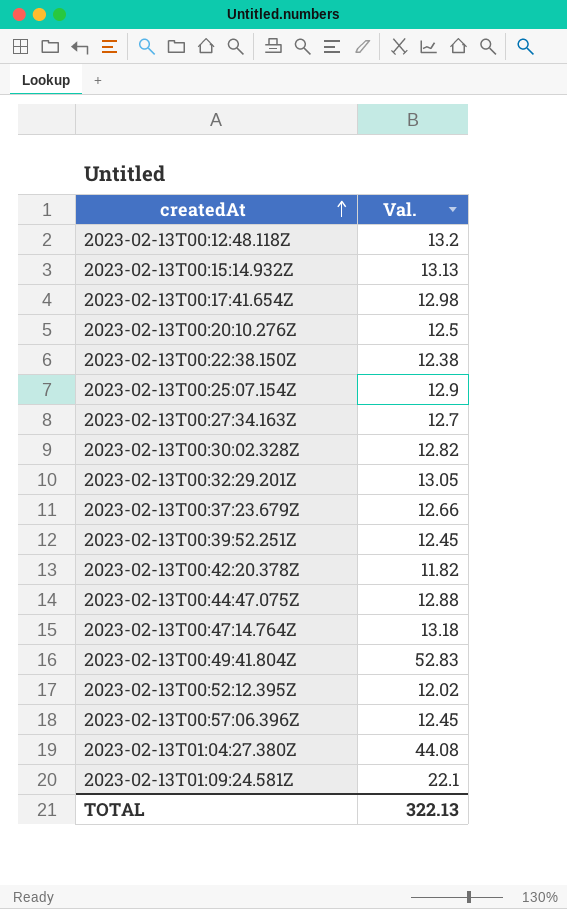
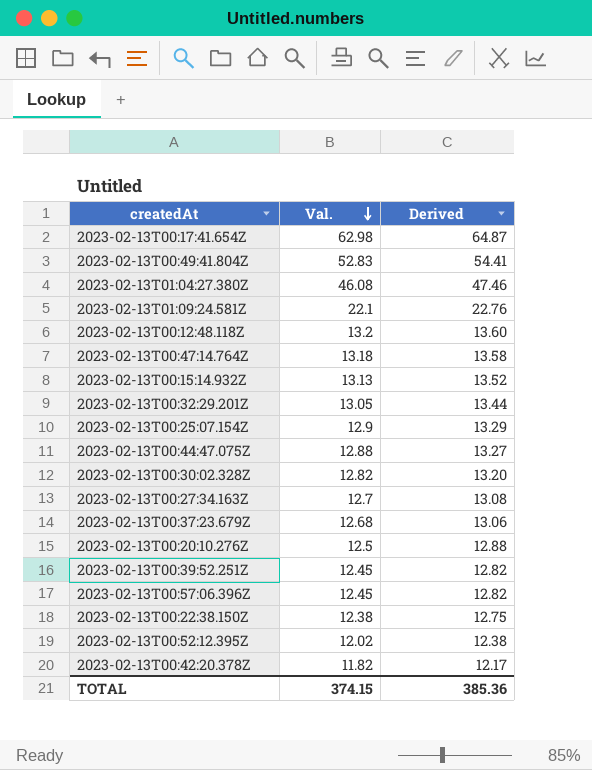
row order: createdAt ascending -> Val. descending
column Derived | formula: none -> [Val.] * 1.03
2023-02-13T00:17:41.654Z | Val.: 12.98 -> 62.98
2023-02-13T01:04:27.380Z | Val.: 44.08 -> 46.08
2023-02-13T00:37:23.679Z | Val.: 12.66 -> 12.68
TOTAL | Val.: 322.13 -> 374.15

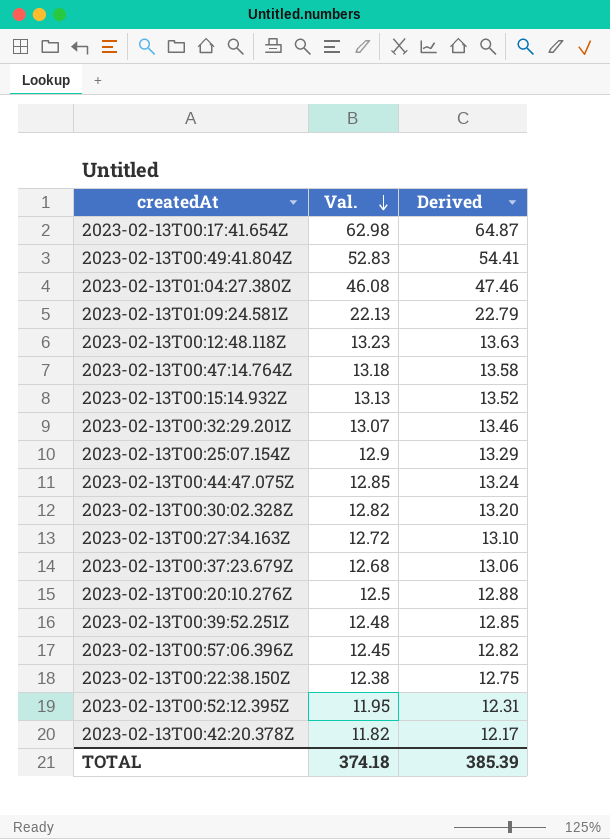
2023-02-13T01:09:24.581Z | Val.: 22.1 -> 22.13
2023-02-13T01:09:24.581Z | Derived: 22.76 -> 22.79
2023-02-13T00:12:48.118Z | Val.: 13.2 -> 13.23
2023-02-13T00:12:48.118Z | Derived: 13.60 -> 13.63
2023-02-13T00:32:29.201Z | Val.: 13.05 -> 13.07
2023-02-13T00:32:29.201Z | Derived: 13.44 -> 13.46
2023-02-13T00:44:47.075Z | Val.: 12.88 -> 12.85
2023-02-13T00:44:47.075Z | Derived: 13.27 -> 13.24
2023-02-13T00:27:34.163Z | Val.: 12.7 -> 12.72
2023-02-13T00:27:34.163Z | Derived: 13.08 -> 13.10
2023-02-13T00:39:52.251Z | Val.: 12.45 -> 12.48
2023-02-13T00:39:52.251Z | Derived: 12.82 -> 12.85
2023-02-13T00:52:12.395Z | Val.: 12.02 -> 11.95
2023-02-13T00:52:12.395Z | Derived: 12.38 -> 12.31
TOTAL | Val.: 374.15 -> 374.18
TOTAL | Derived: 385.36 -> 385.39

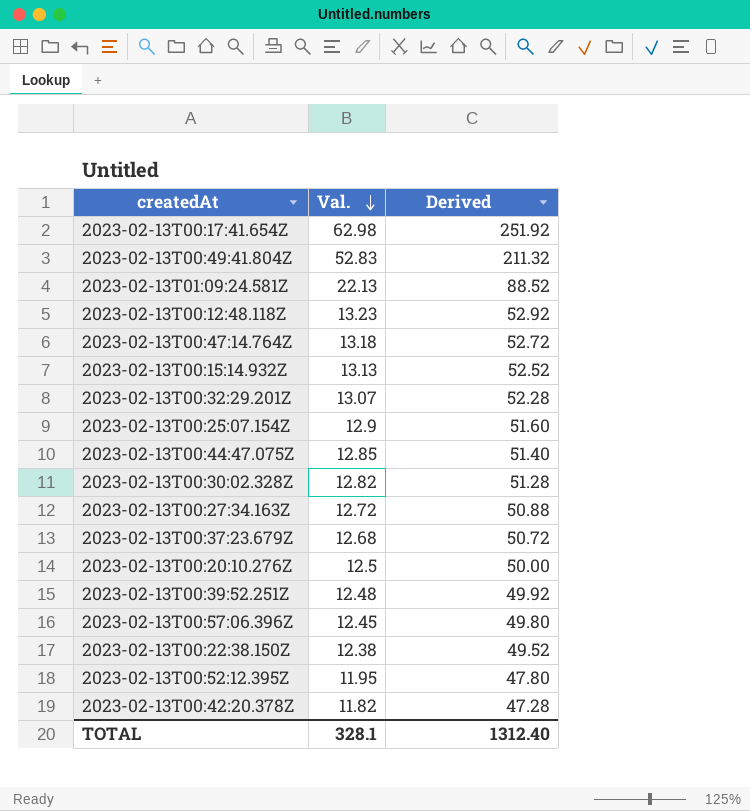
column Derived | formula: [Val.] * 1.03 -> [Val.] * 4
row 2023-02-13T01:04:27.380Z: 46.08 | 47.46 -> none
TOTAL | Val.: 374.18 -> 328.1
TOTAL | Derived: 385.39 -> 1312.40

